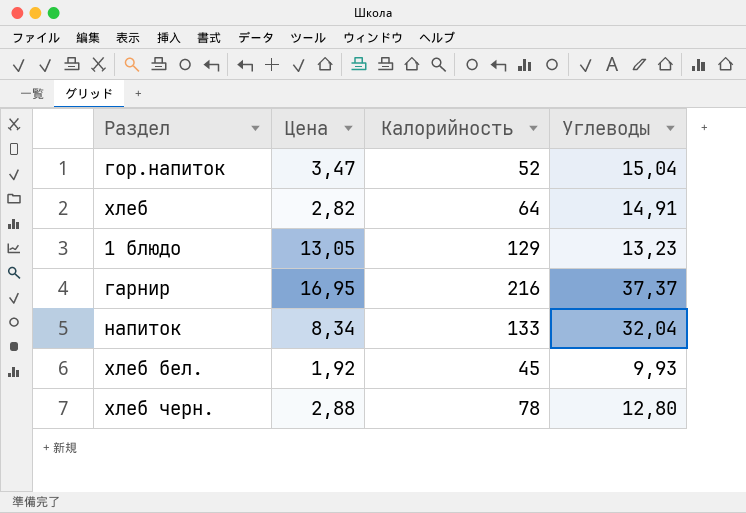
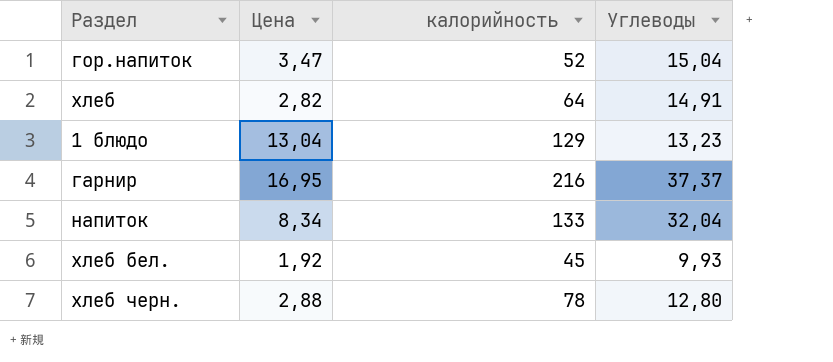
column name: Калорийность -> калорийность
1 блюдо | Цена: 13,05 -> 13,04

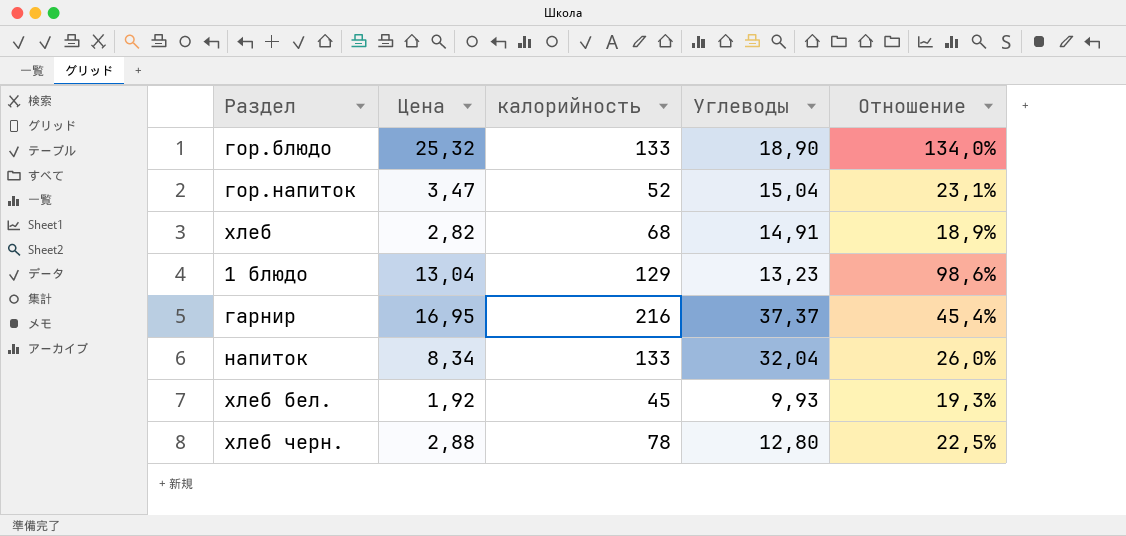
column Отношение | formula: none -> [Цена] / [Углеводы]
row гор.блюдо: none -> 25,32 | 133 | 18,90 | 134,0%
хлеб | калорийность: 64 -> 68

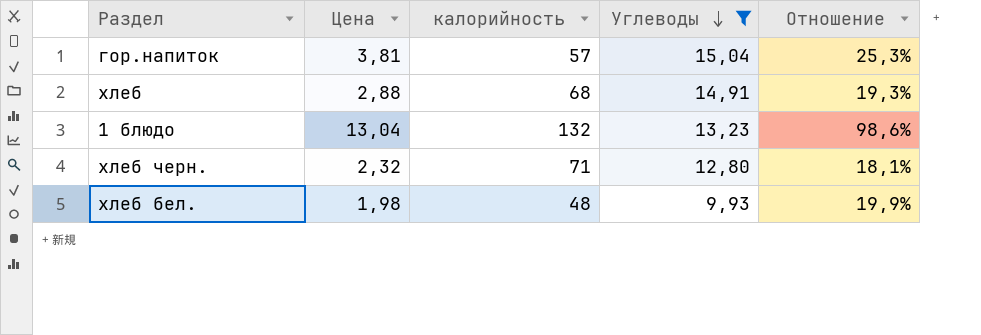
filter: none -> Углеводы <= 15,04
row order: none -> Углеводы descending
гор.напиток | Цена: 3,47 -> 3,81
гор.напиток | калорийность: 52 -> 57
гор.напиток | Отношение: 23,1% -> 25,3%
хлеб | Цена: 2,82 -> 2,88
хлеб | Отношение: 18,9% -> 19,3%
1 блюдо | калорийность: 129 -> 132
хлеб черн. | Цена: 2,88 -> 2,32
хлеб черн. | калорийность: 78 -> 71
хлеб черн. | Отношение: 22,5% -> 18,1%
хлеб бел. | Цена: 1,92 -> 1,98
хлеб бел. | калорийность: 45 -> 48
хлеб бел. | Отношение: 19,3% -> 19,9%

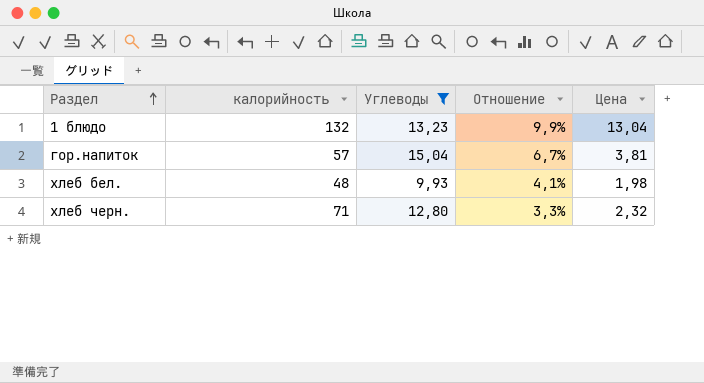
row order: Углеводы descending -> Раздел ascending
column Отношение | formula: [Цена] / [Углеводы] -> [Цена] / [калорийность]
column Цена | position: 2 -> 5
row хлеб: 2,88 | 68 | 14,91 | 19,3% -> none

